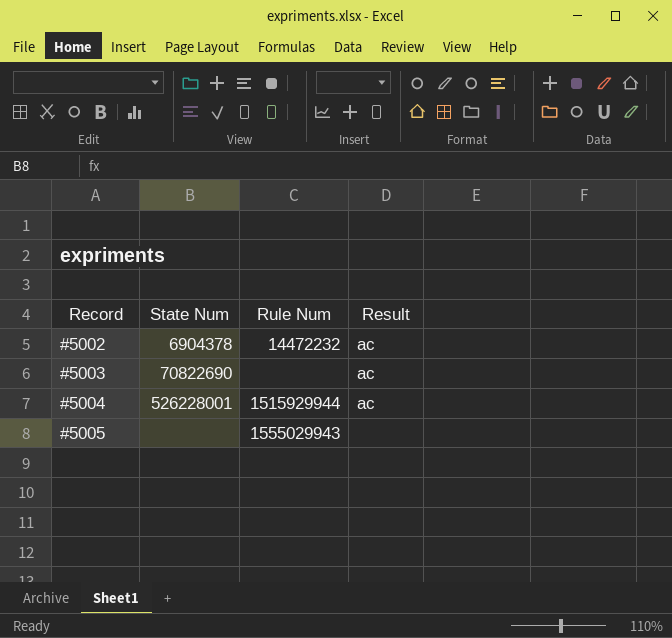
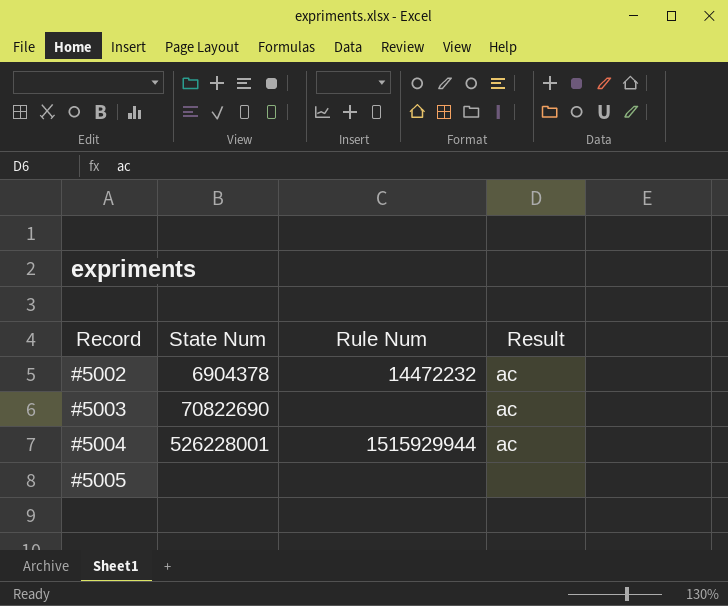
#5005 | Rule Num: 1555029943 -> none

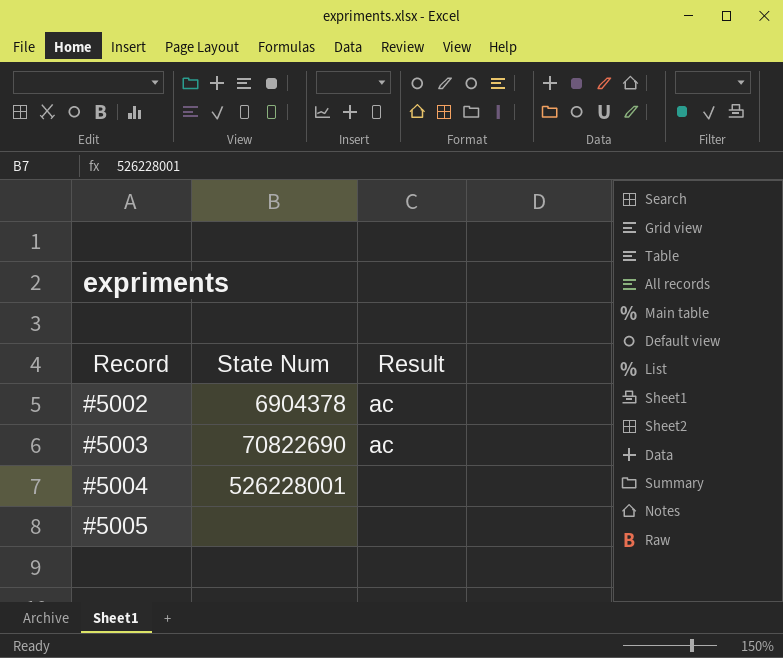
column Rule Num | position: 3 -> none
#5004 | Result: ac -> none

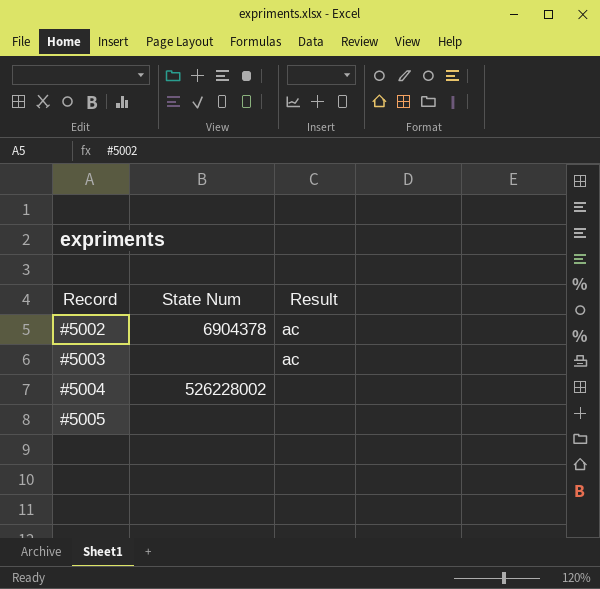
#5003 | State Num: 70822690 -> none
#5004 | State Num: 526228001 -> 526228002

